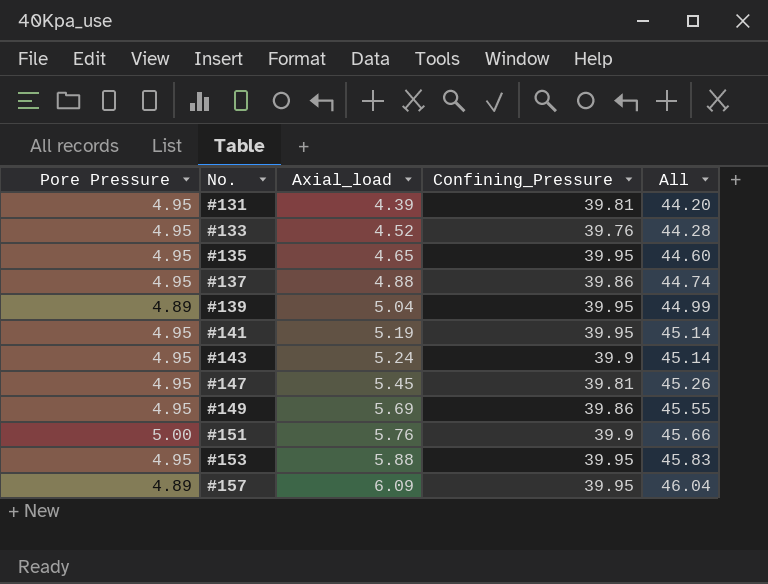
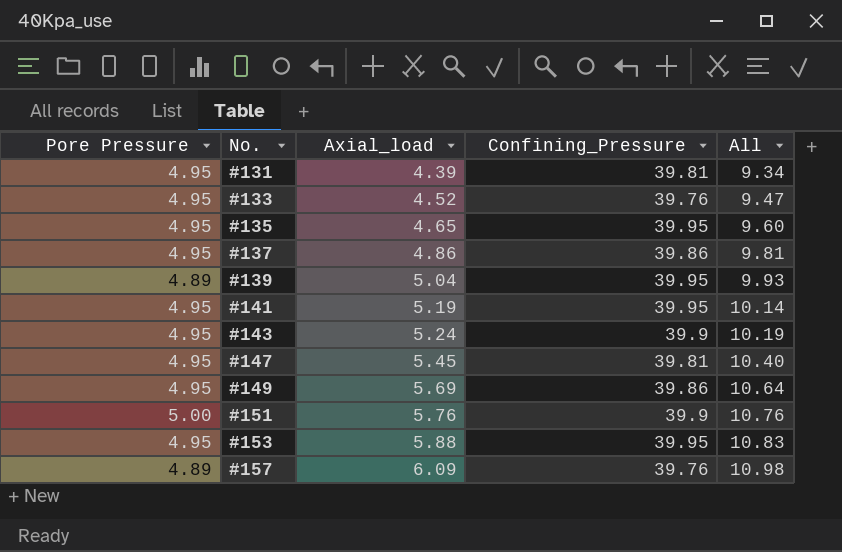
column All | formula: [Axial_load] + [Confining_Pressure] -> [Pore Pressure] + [Axial_load]
#137 | Axial_load: 4.88 -> 4.86
#157 | Confining_Pressure: 39.95 -> 39.76

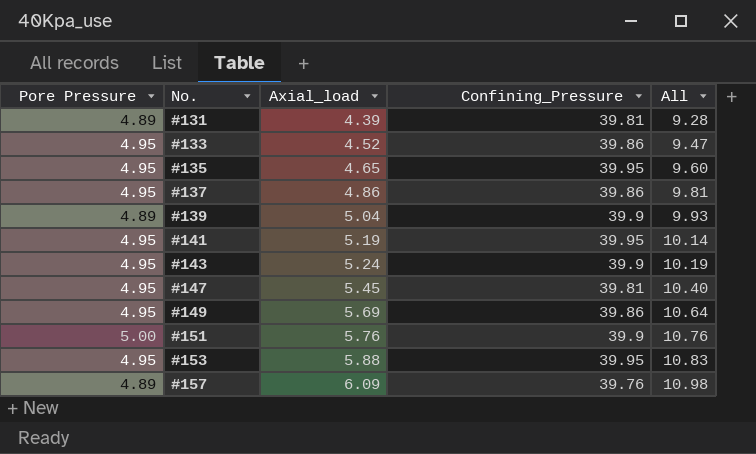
#131 | Pore Pressure: 4.95 -> 4.89
#131 | All: 9.34 -> 9.28
#133 | Confining_Pressure: 39.76 -> 39.86
#139 | Confining_Pressure: 39.95 -> 39.9

